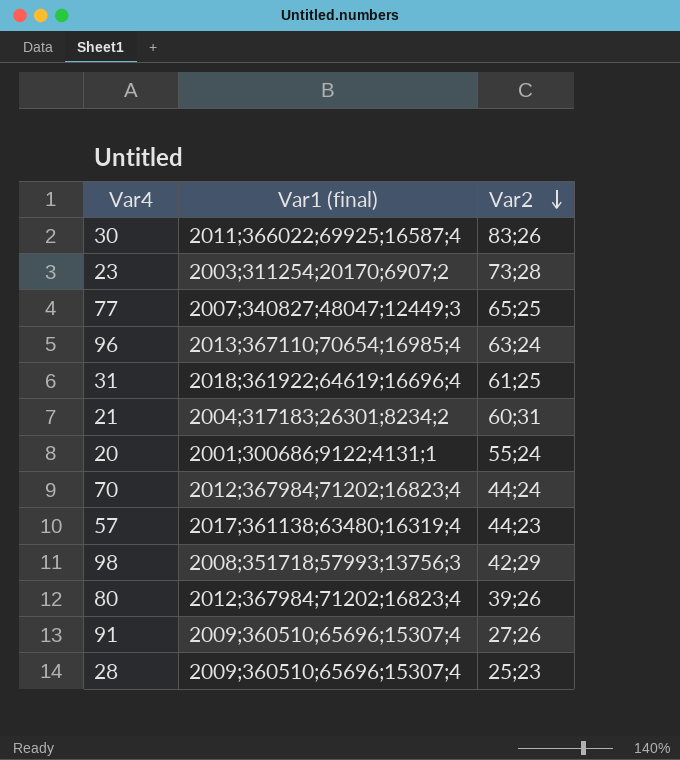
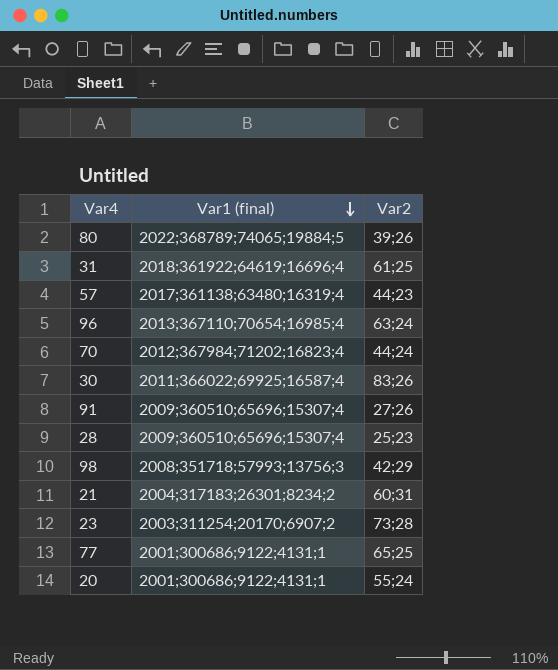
row order: Var2 descending -> Var1 (final) descending
80 | Var1 (final): 2012;367984;71202;16823;4 -> 2022;368789;74065;19884;5
77 | Var1 (final): 2007;340827;48047;12449;3 -> 2001;300686;9122;4131;1

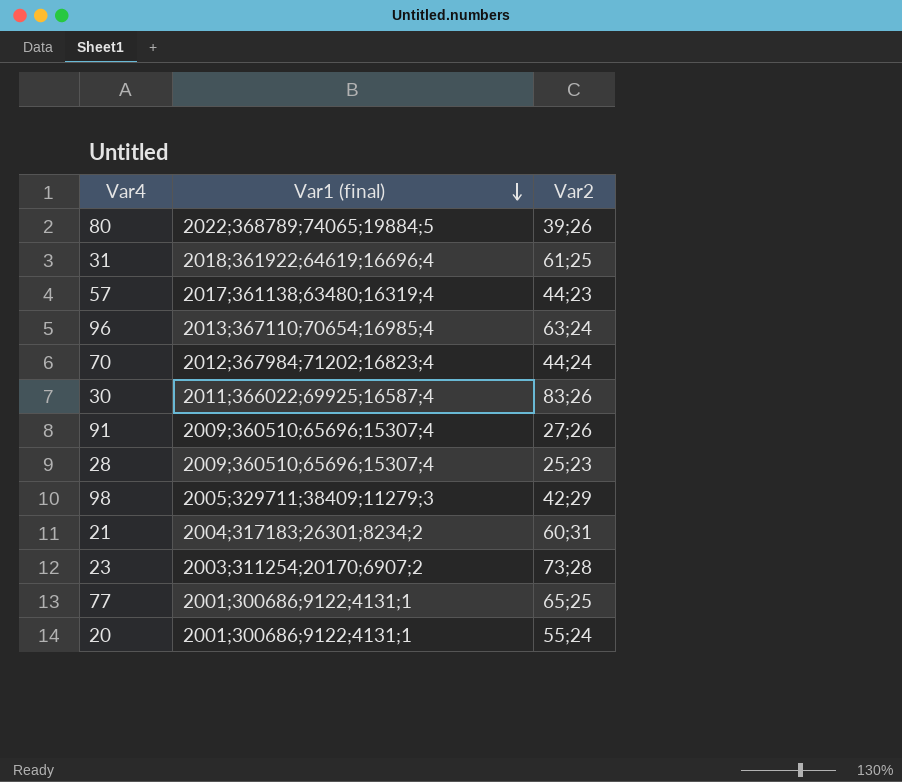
98 | Var1 (final): 2008;351718;57993;13756;3 -> 2005;329711;38409;11279;3

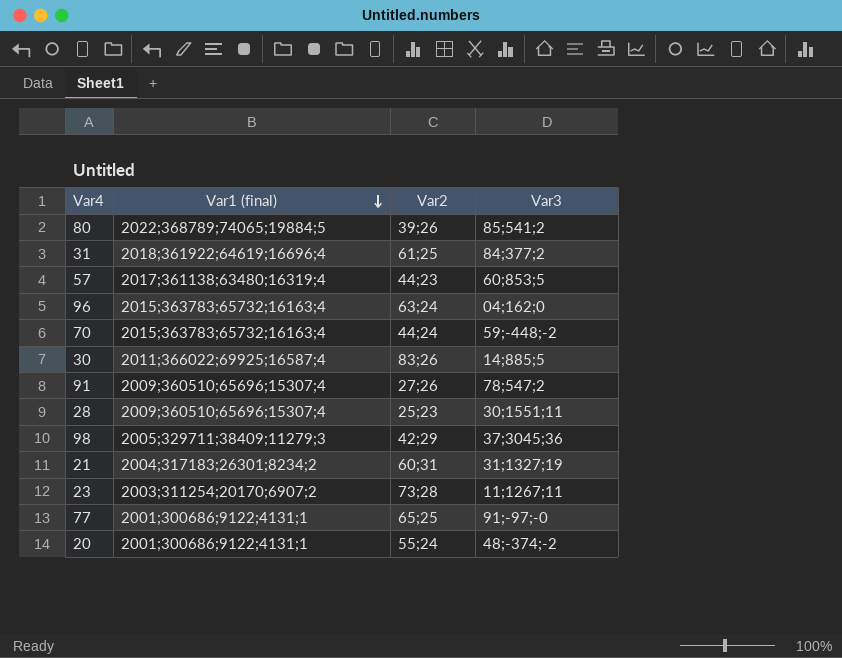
column Var3 | position: none -> 4
96 | Var1 (final): 2013;367110;70654;16985;4 -> 2015;363783;65732;16163;4
70 | Var1 (final): 2012;367984;71202;16823;4 -> 2015;363783;65732;16163;4

